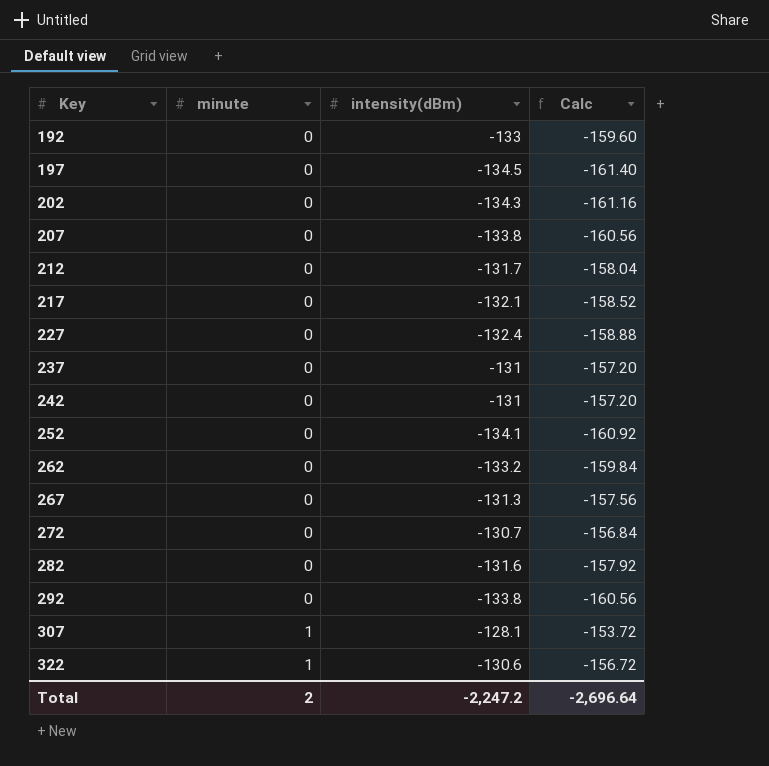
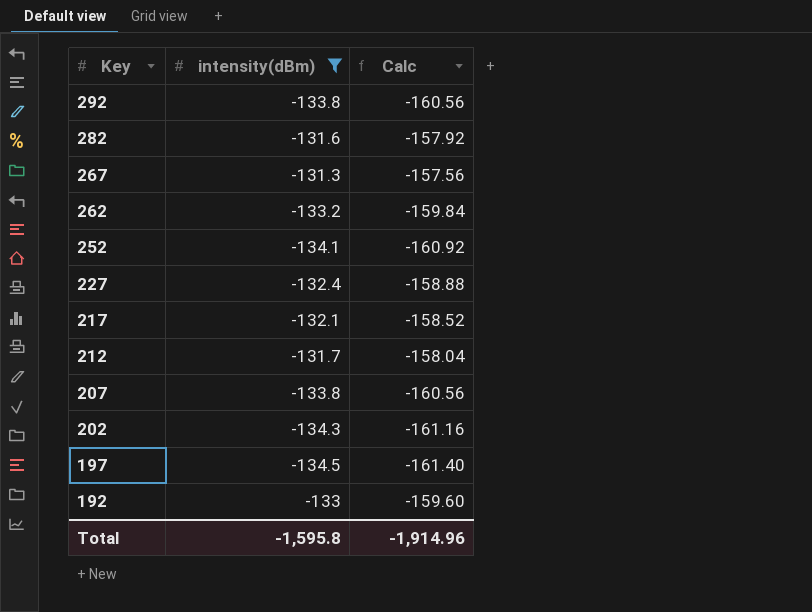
filter: none -> intensity(dBm) <= -131.3
row order: Key ascending -> Key descending
column minute | position: 2 -> none
Total | intensity(dBm): -2,247.2 -> -1,595.8
Total | Calc: -2,696.64 -> -1,914.96

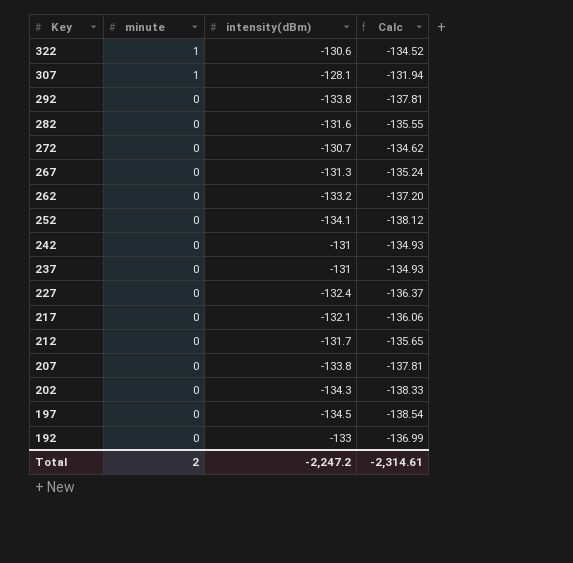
filter: intensity(dBm) <= -131.3 -> none
column minute | position: none -> 2
column Calc | formula: [intensity(dBm)] * 1.2 -> [intensity(dBm)] * 1.03
Total | intensity(dBm): -1,595.8 -> -2,247.2
Total | Calc: -1,914.96 -> -2,314.61

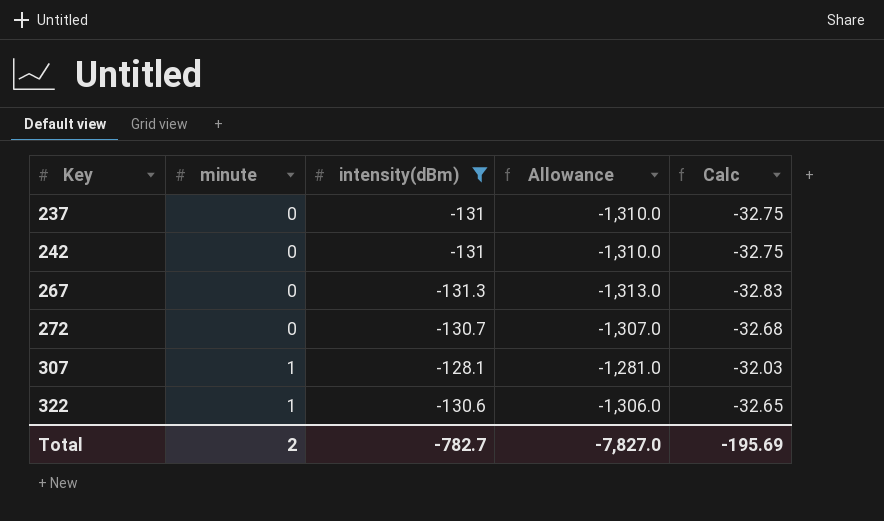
filter: none -> intensity(dBm) >= -131.3
row order: Key descending -> Key ascending
column Allowance | formula: none -> [intensity(dBm)] * 10
column Calc | formula: [intensity(dBm)] * 1.03 -> [intensity(dBm)] * 0.25
Total | intensity(dBm): -2,247.2 -> -782.7
Total | Calc: -2,314.61 -> -195.69

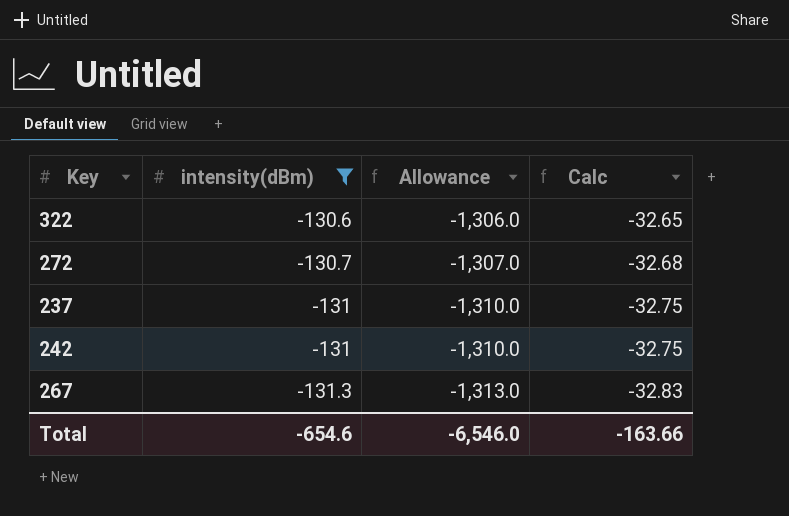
row order: Key ascending -> intensity(dBm) descending
column minute | position: 2 -> none
row 307: 1 | -128.1 | -1,281.0 | -32.03 -> none
Total | intensity(dBm): -782.7 -> -654.6
Total | Allowance: -7,827.0 -> -6,546.0
Total | Calc: -195.69 -> -163.66

